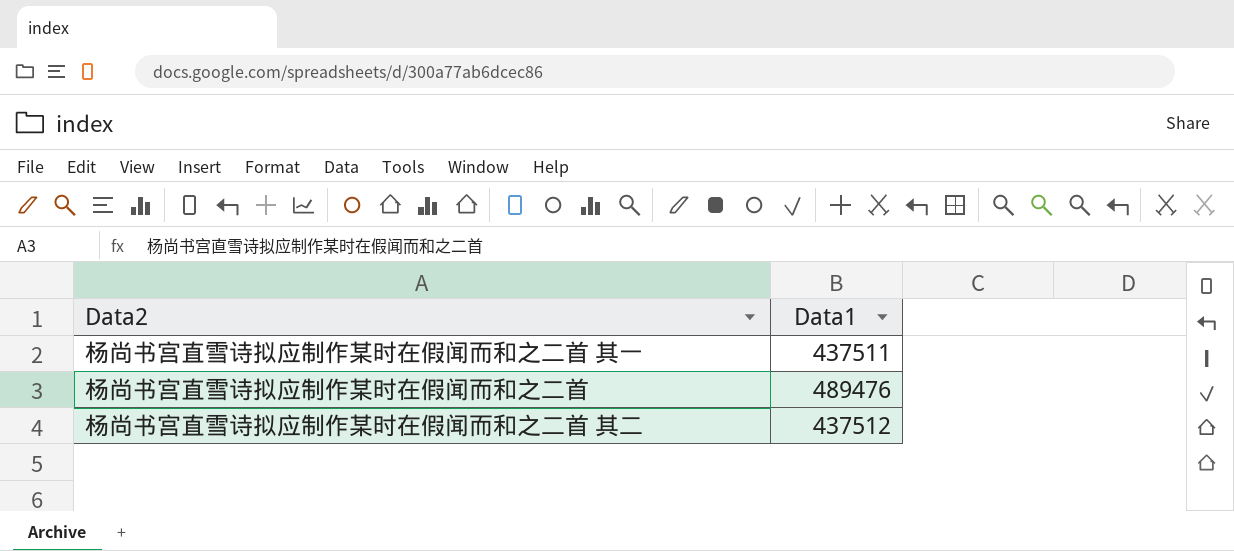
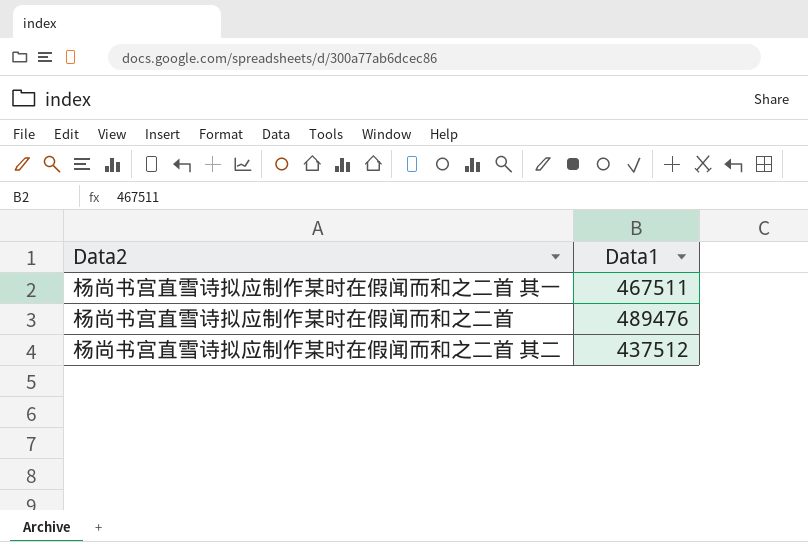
杨尚书宫直雪诗拟应制作某时在假闻而和之二首 其一 | Data1: 437511 -> 467511

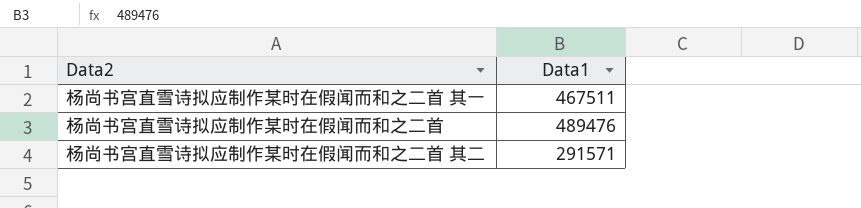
杨尚书宫直雪诗拟应制作某时在假闻而和之二首 其二 | Data1: 437512 -> 291571

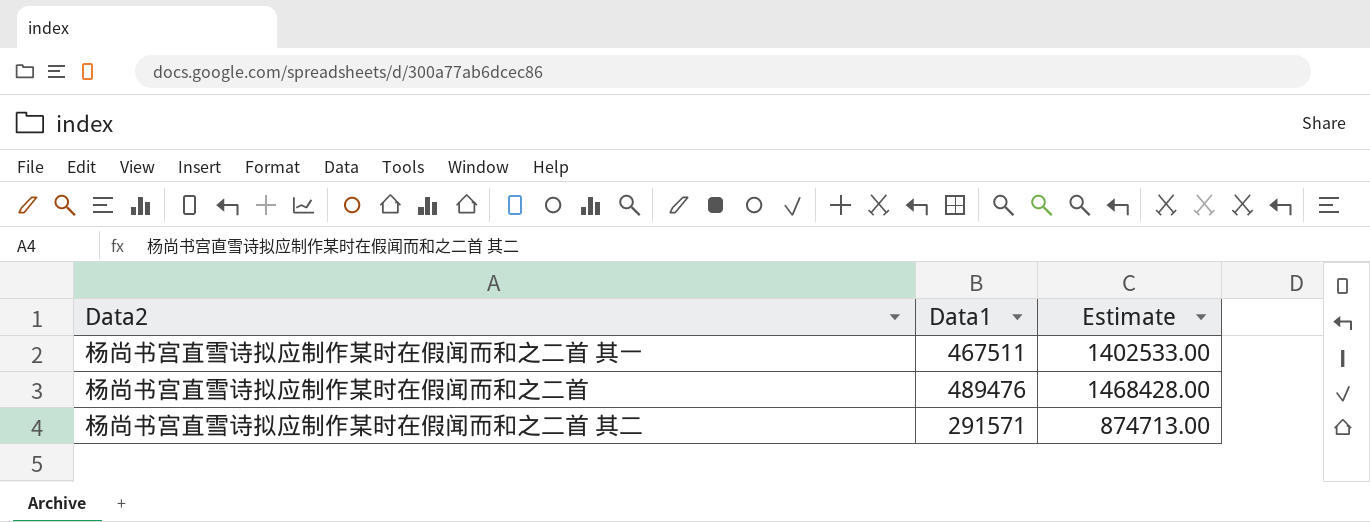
column Estimate | formula: none -> [Data1] * 3

